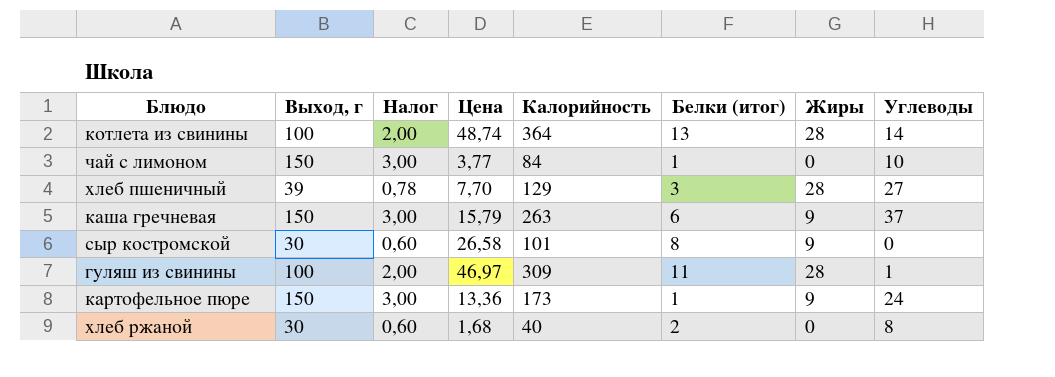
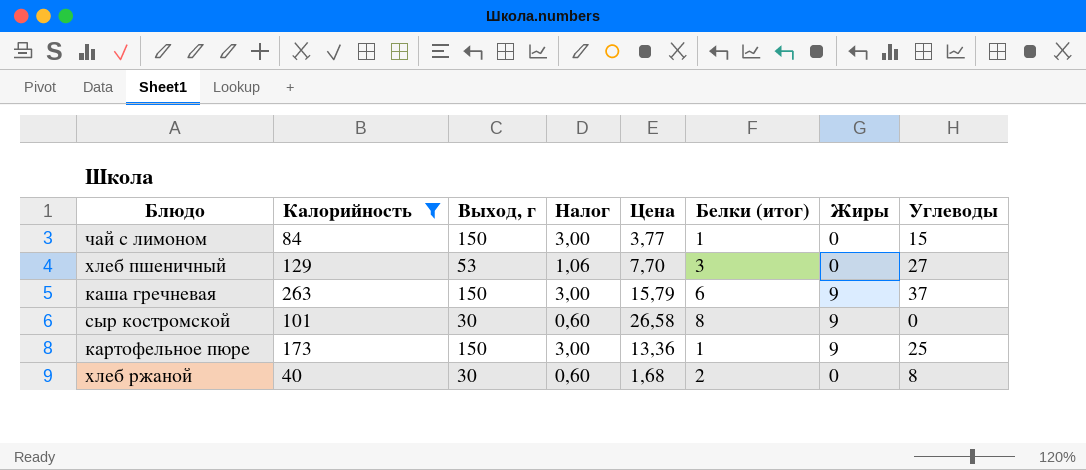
filter: none -> Калорийность <= 263
column Калорийность | position: 5 -> 2
чай с лимоном | Углеводы: 10 -> 15
хлеб пшеничный | Выход, г: 39 -> 53
хлеб пшеничный | Налог: 0,78 -> 1,06
хлеб пшеничный | Жиры: 28 -> 0
картофельное пюре | Углеводы: 24 -> 25

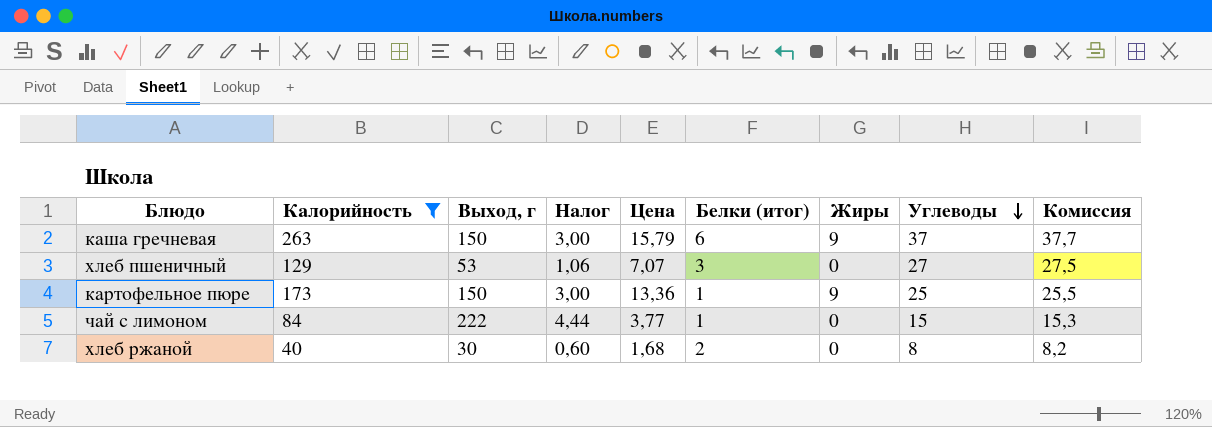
row order: none -> Углеводы descending
column Комиссия | formula: none -> [Углеводы] * 1,02
row сыр костромской: 101 | 30 | 0,60 | 26,58 | 8 | 9 | 0 -> none
хлеб пшеничный | Цена: 7,70 -> 7,07
чай с лимоном | Выход, г: 150 -> 222
чай с лимоном | Налог: 3,00 -> 4,44

